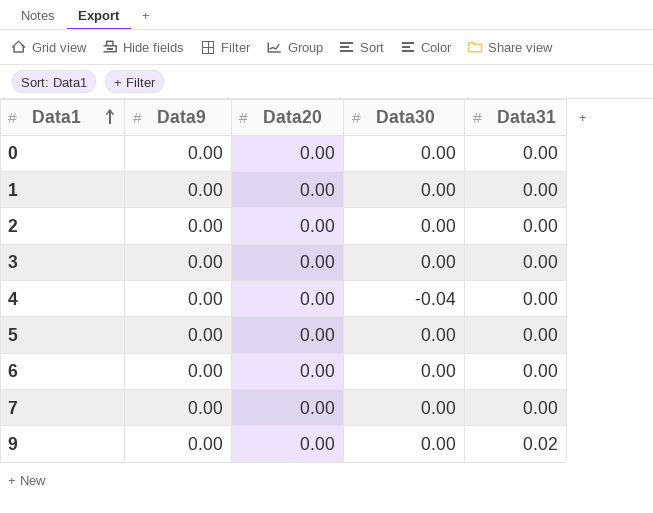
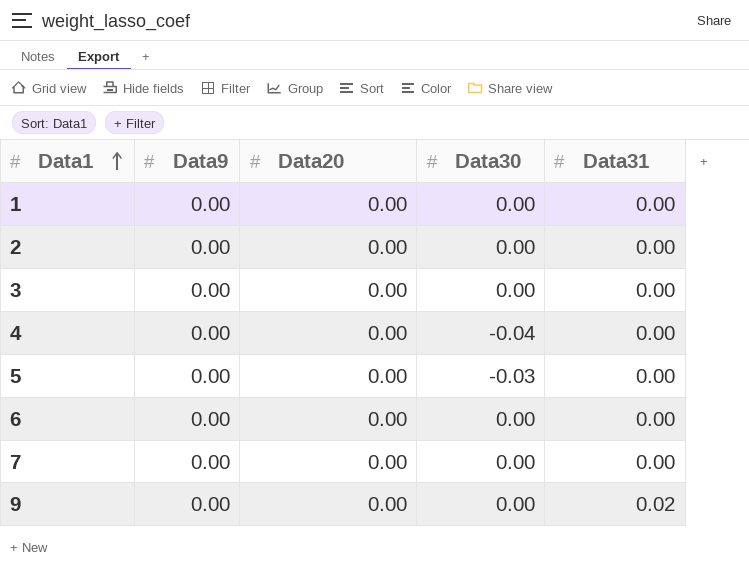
row 0: 0.00 | 0.00 | 0.00 | 0.00 -> none
5 | Data30: 0.00 -> -0.03

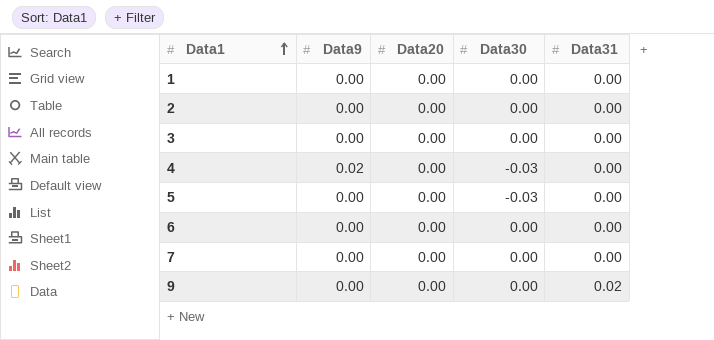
4 | Data9: 0.00 -> 0.02
4 | Data30: -0.04 -> -0.03

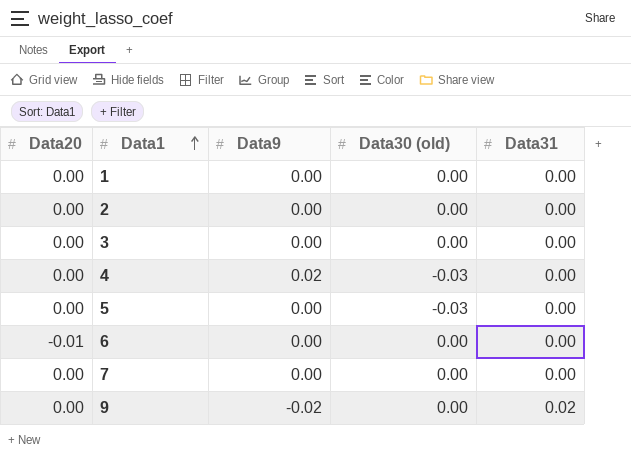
column Data20 | position: 3 -> 1
column name: Data30 -> Data30 (old)
6 | Data20: 0.00 -> -0.01
9 | Data9: 0.00 -> -0.02

